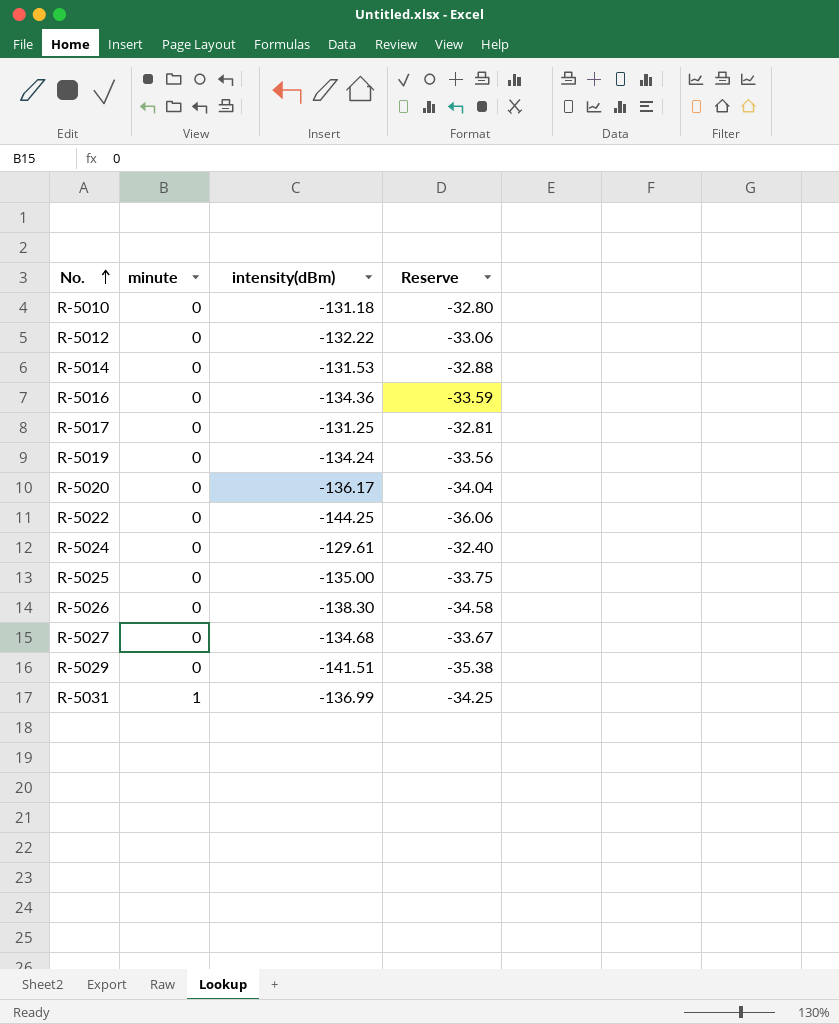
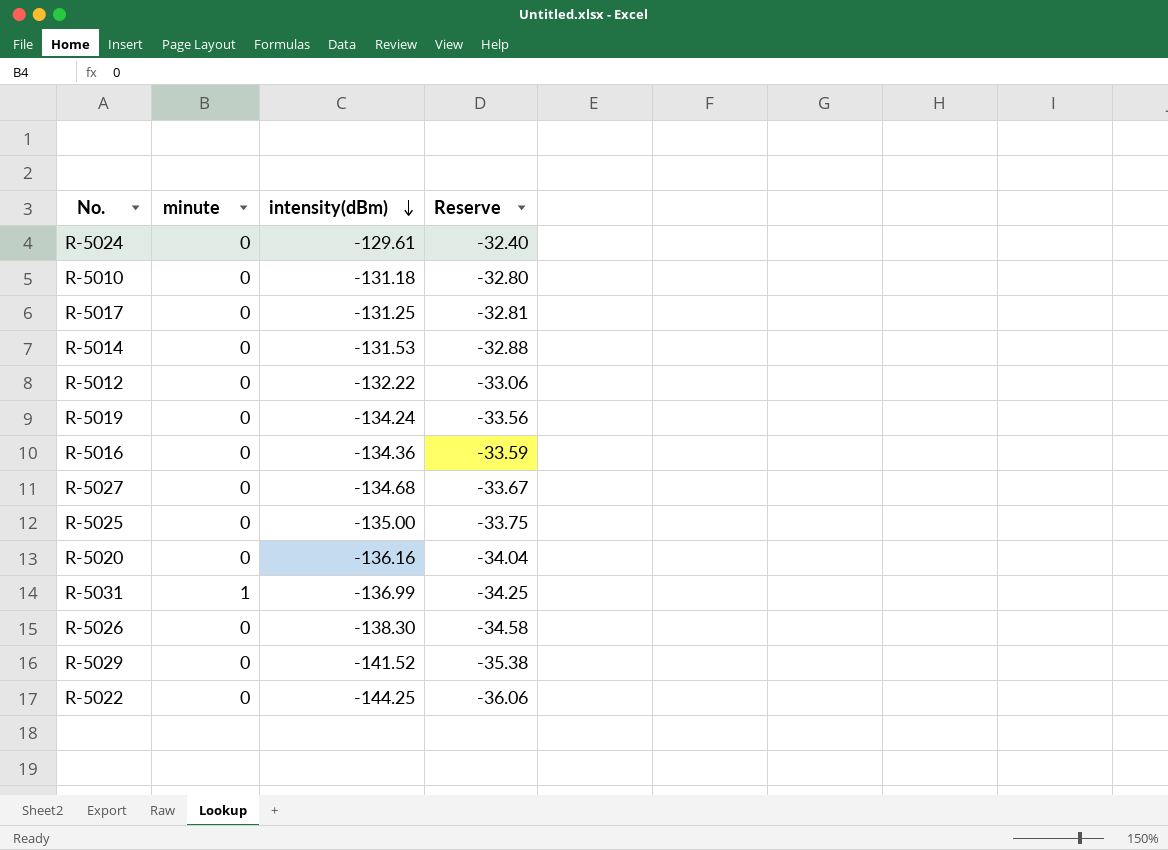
row order: No. ascending -> intensity(dBm) descending
R-5020 | intensity(dBm): -136.17 -> -136.16
R-5029 | intensity(dBm): -141.51 -> -141.52

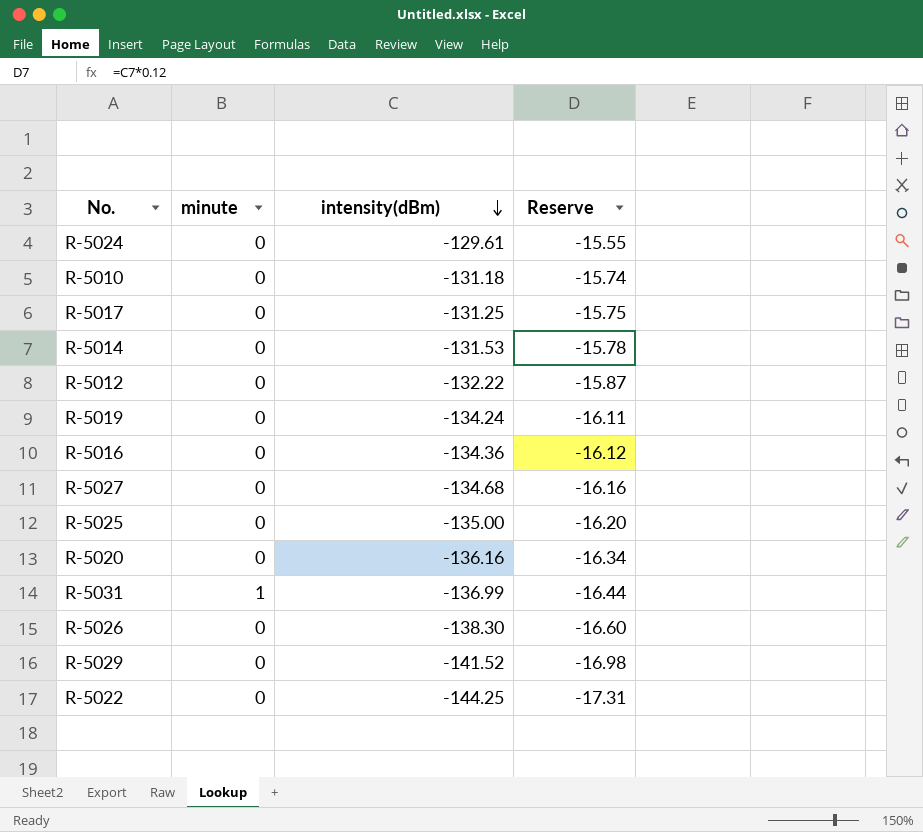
column Reserve | formula: [intensity(dBm)] * 0.25 -> [intensity(dBm)] * 0.12

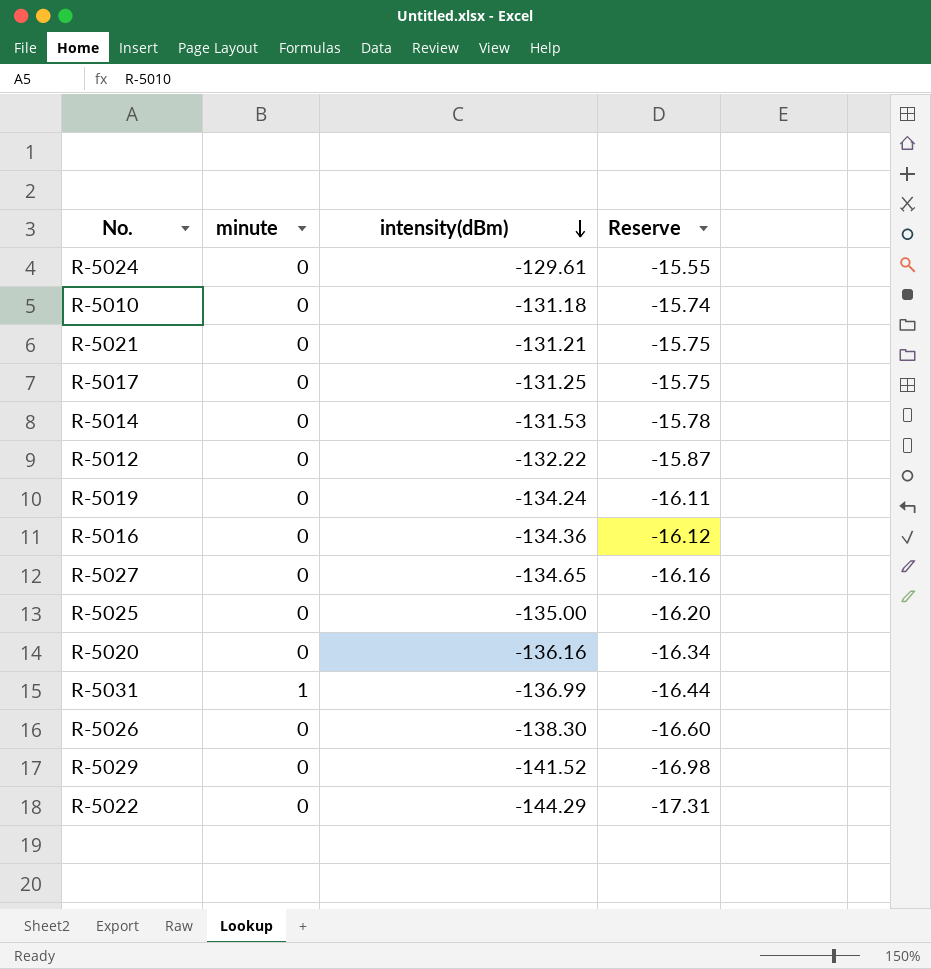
row R-5021: none -> 0 | -131.21 | -15.75
R-5027 | intensity(dBm): -134.68 -> -134.65
R-5022 | intensity(dBm): -144.25 -> -144.29

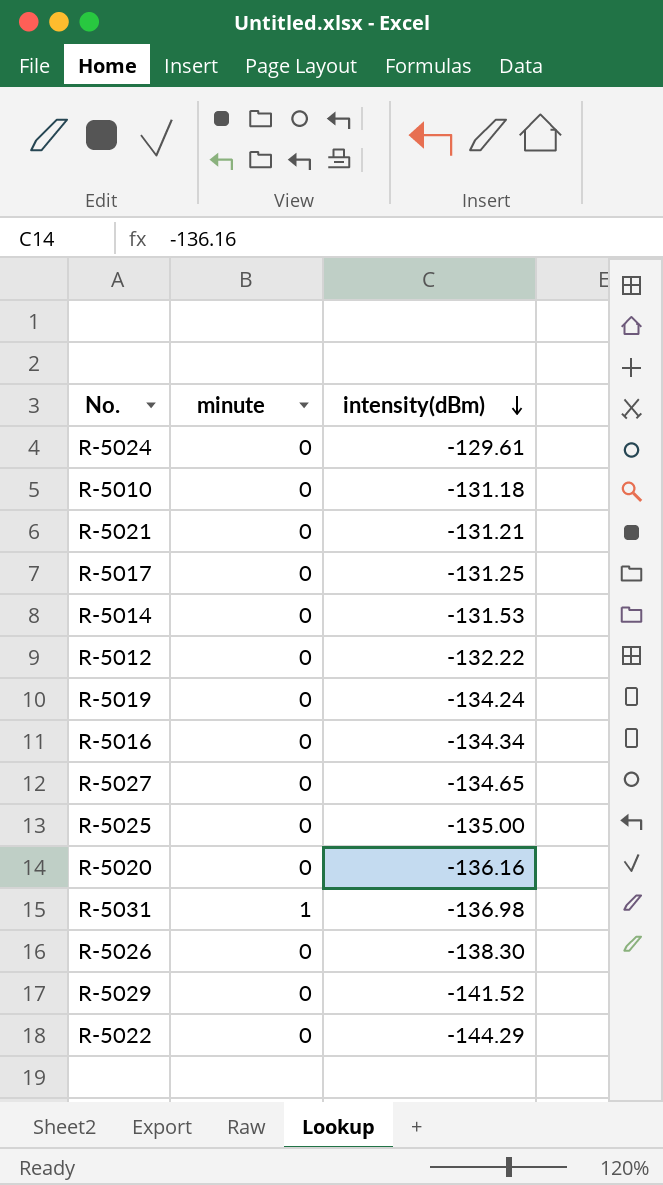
column Reserve | formula: [intensity(dBm)] * 0.12 -> none
R-5016 | intensity(dBm): -134.36 -> -134.34
R-5031 | intensity(dBm): -136.99 -> -136.98

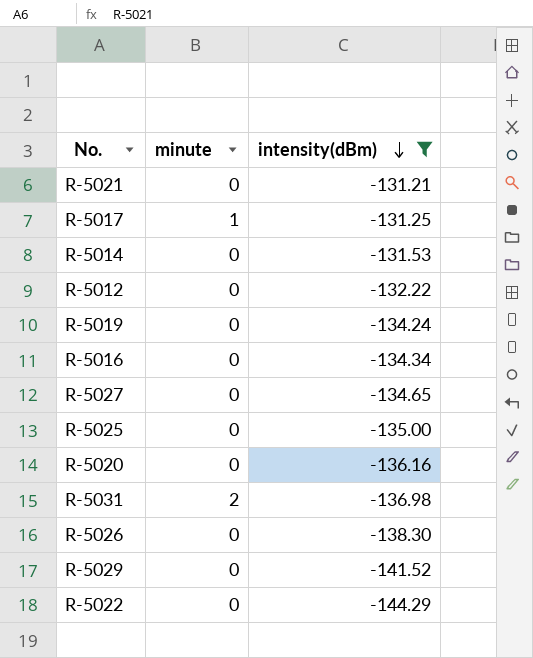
filter: none -> intensity(dBm) <= -131.21
R-5017 | minute: 0 -> 1
R-5031 | minute: 1 -> 2

